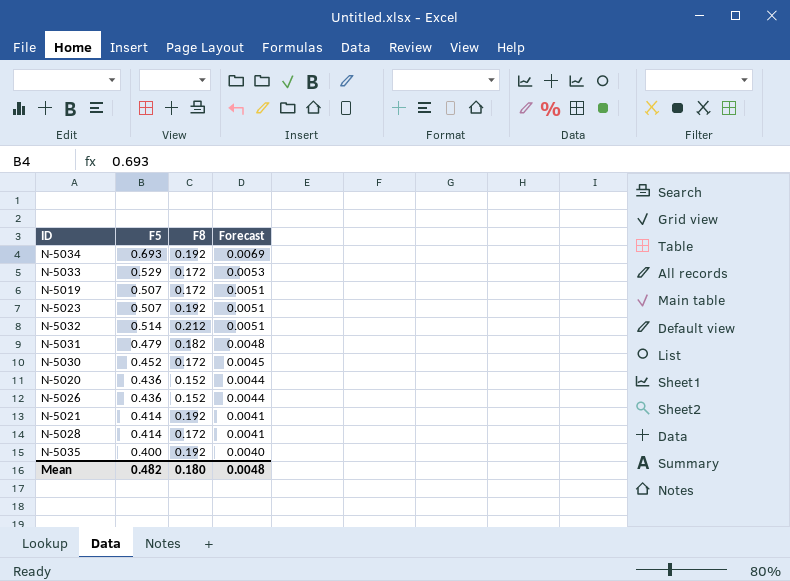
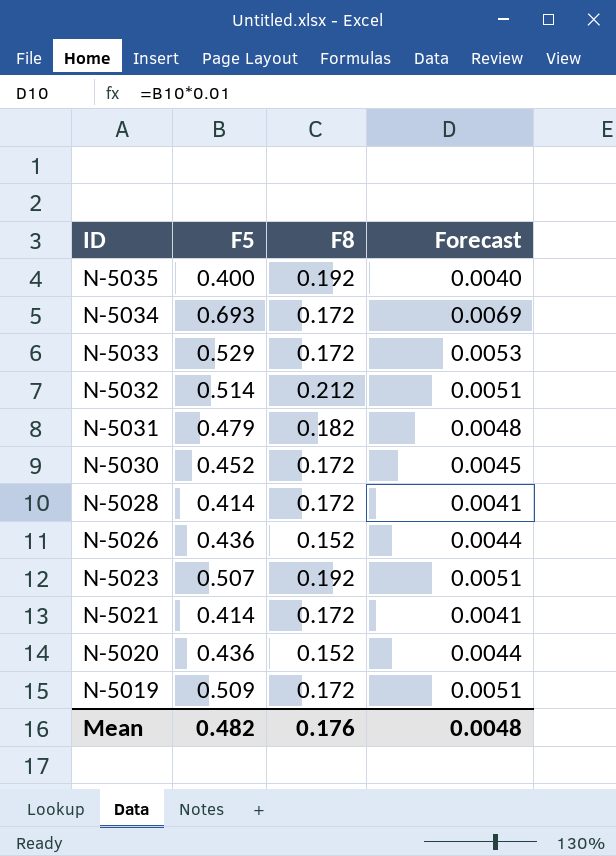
row order: Forecast descending -> ID descending
N-5034 | F8: 0.192 -> 0.172
N-5021 | F8: 0.192 -> 0.172
N-5019 | F5: 0.507 -> 0.509
Mean | F8: 0.180 -> 0.176

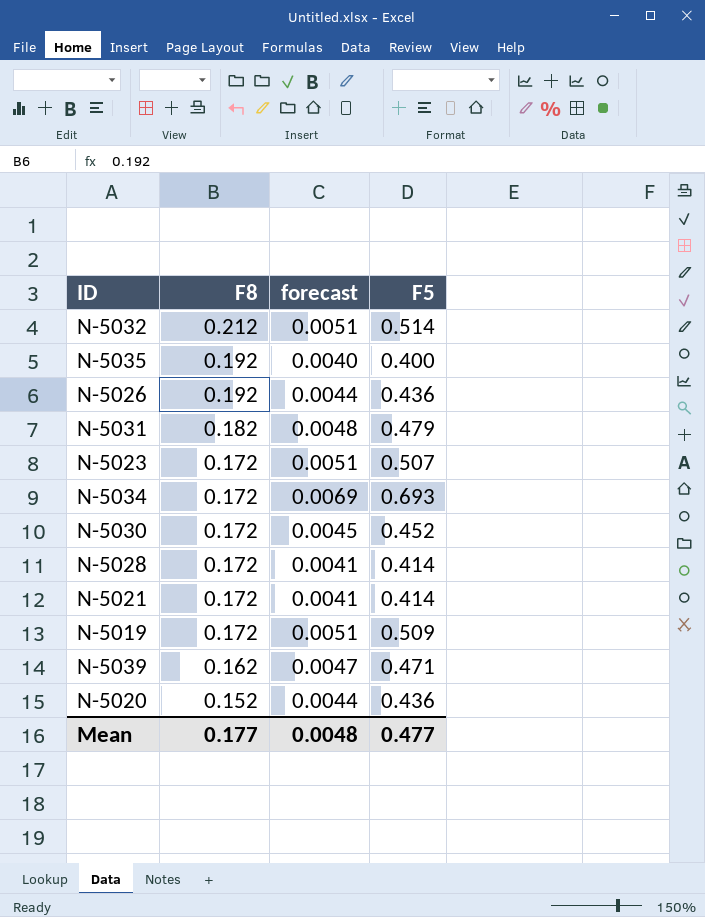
row order: ID descending -> F8 descending
column name: Forecast -> forecast
column F5 | position: 2 -> 4
row N-5033: 0.529 | 0.172 | 0.0053 -> none
N-5026 | F8: 0.152 -> 0.192
N-5023 | F8: 0.192 -> 0.172
row N-5039: none -> 0.162 | 0.0047 | 0.471
Mean | F8: 0.176 -> 0.177
Mean | F5: 0.482 -> 0.477

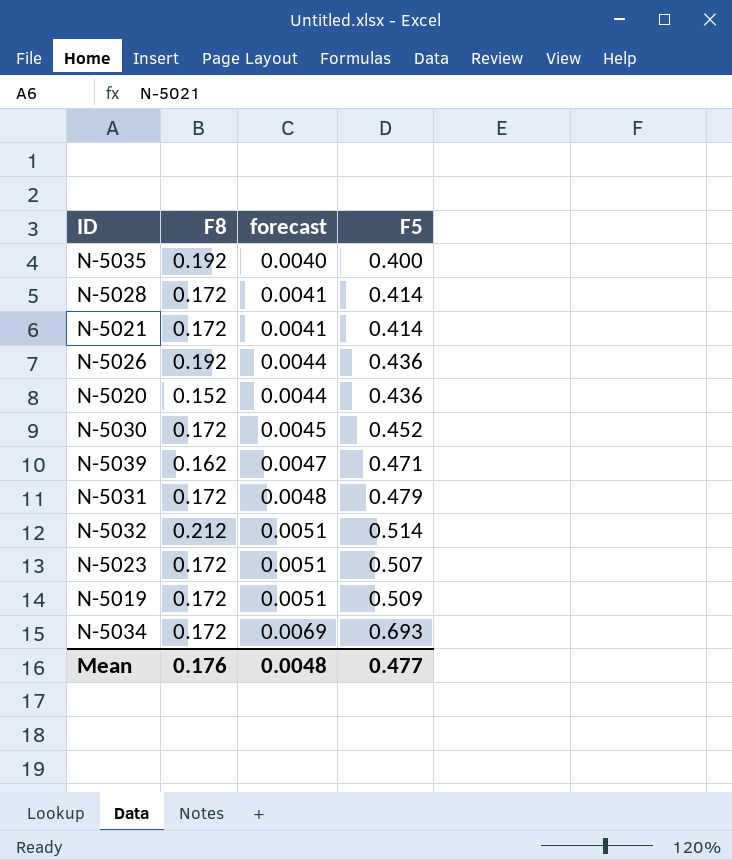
row order: F8 descending -> forecast ascending
N-5031 | F8: 0.182 -> 0.172
Mean | F8: 0.177 -> 0.176

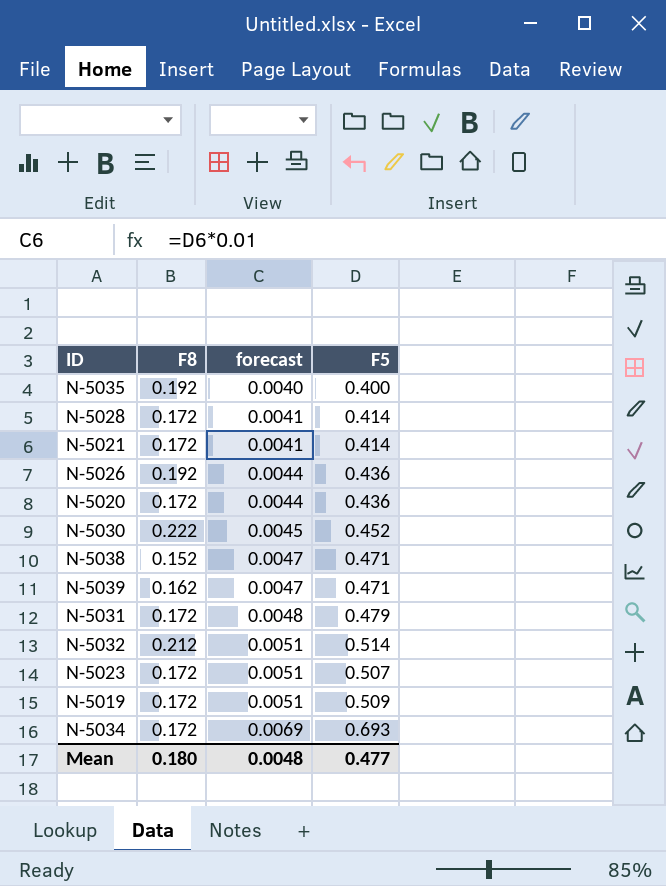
N-5020 | F8: 0.152 -> 0.172
N-5030 | F8: 0.172 -> 0.222
row N-5038: none -> 0.152 | 0.0047 | 0.471
Mean | F8: 0.176 -> 0.180

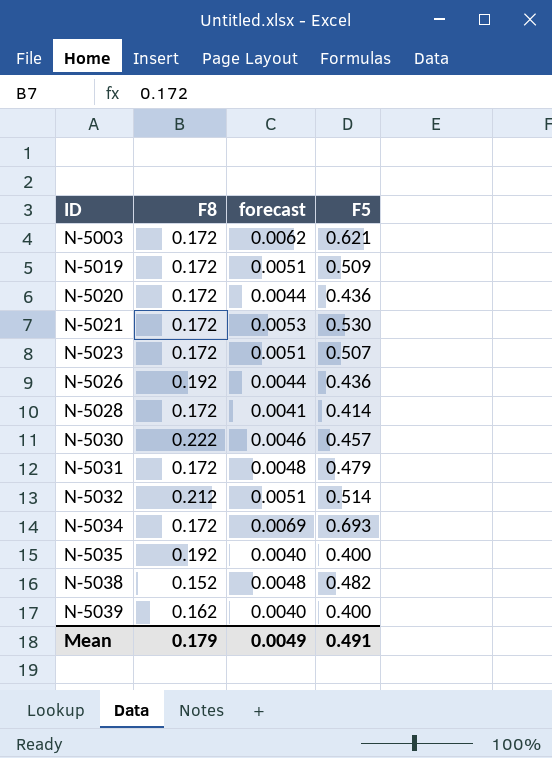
row order: forecast ascending -> ID ascending
row N-5003: none -> 0.172 | 0.0062 | 0.621
N-5021 | forecast: 0.0041 -> 0.0053
N-5021 | F5: 0.414 -> 0.530
N-5030 | forecast: 0.0045 -> 0.0046
N-5030 | F5: 0.452 -> 0.457
N-5038 | forecast: 0.0047 -> 0.0048
N-5038 | F5: 0.471 -> 0.482
N-5039 | forecast: 0.0047 -> 0.0040
N-5039 | F5: 0.471 -> 0.400
Mean | F8: 0.180 -> 0.179
Mean | forecast: 0.0048 -> 0.0049
Mean | F5: 0.477 -> 0.491

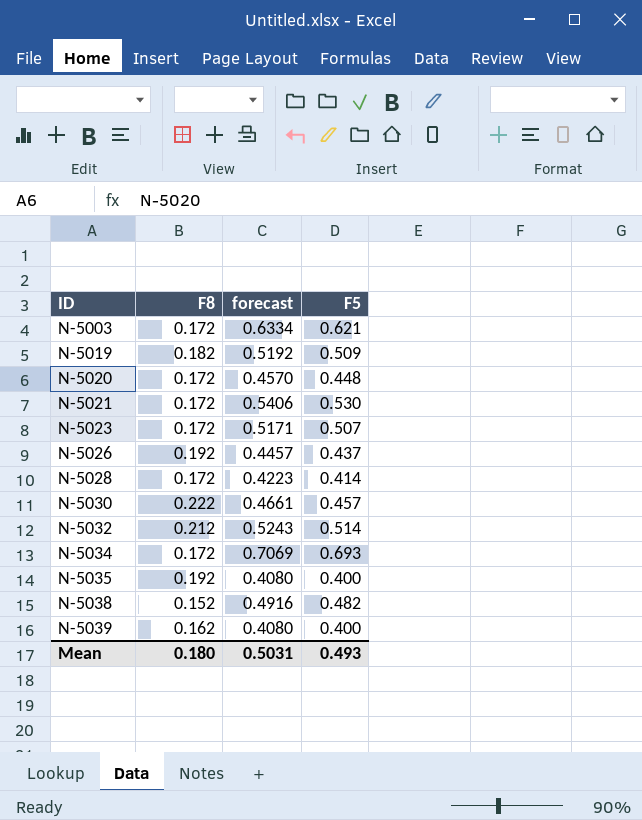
column forecast | formula: [F5] * 0.01 -> [F5] * 1.02
row N-5031: 0.172 | 0.0048 | 0.479 -> none
N-5019 | F8: 0.172 -> 0.182
N-5020 | F5: 0.436 -> 0.448
N-5026 | F5: 0.436 -> 0.437
Mean | F8: 0.179 -> 0.180
Mean | forecast: 0.0049 -> 0.5031
Mean | F5: 0.491 -> 0.493

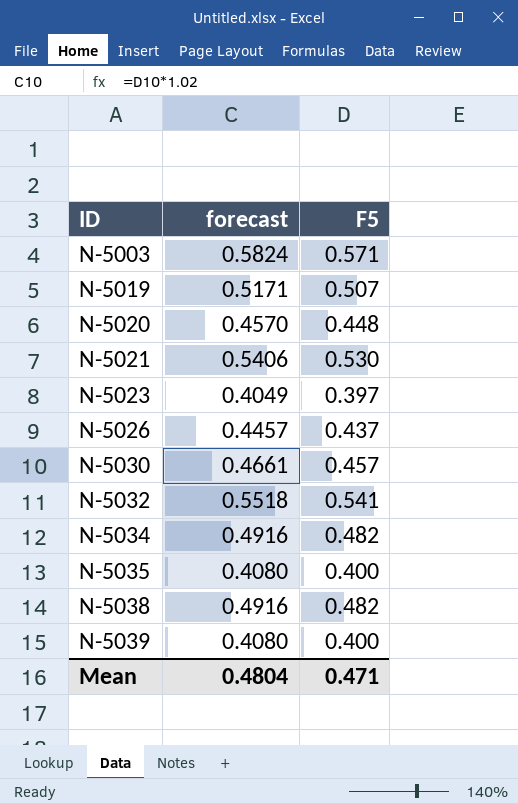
column F8 | position: 2 -> none
row N-5028: 0.172 | 0.4223 | 0.414 -> none
N-5003 | forecast: 0.6334 -> 0.5824
N-5003 | F5: 0.621 -> 0.571
N-5019 | forecast: 0.5192 -> 0.5171
N-5019 | F5: 0.509 -> 0.507
N-5023 | forecast: 0.5171 -> 0.4049
N-5023 | F5: 0.507 -> 0.397
N-5032 | forecast: 0.5243 -> 0.5518
N-5032 | F5: 0.514 -> 0.541
N-5034 | forecast: 0.7069 -> 0.4916
N-5034 | F5: 0.693 -> 0.482
Mean | forecast: 0.5031 -> 0.4804
Mean | F5: 0.493 -> 0.471

